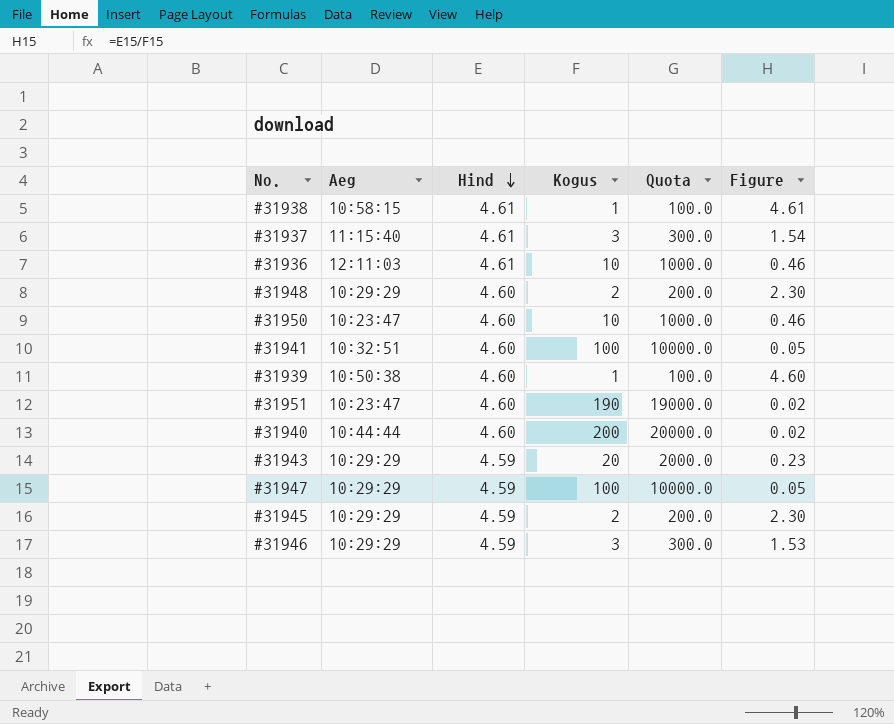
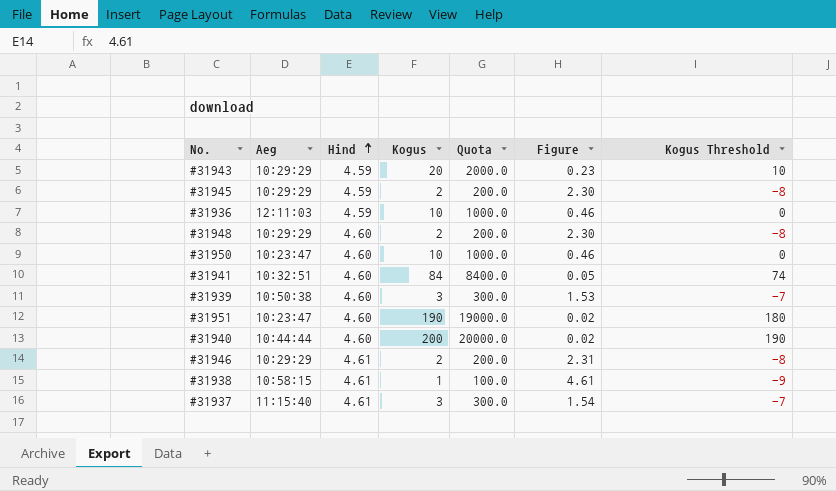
row order: Hind descending -> Hind ascending
column Kogus Threshold | formula: none -> [Kogus] - 10
row #31947: 10:29:29 | 4.59 | 100 | 10000.0 | 0.05 -> none
#31936 | Hind: 4.61 -> 4.59
#31941 | Kogus: 100 -> 84
#31941 | Quota: 10000.0 -> 8400.0
#31939 | Kogus: 1 -> 3
#31939 | Quota: 100.0 -> 300.0
#31939 | Figure: 4.60 -> 1.53
#31946 | Hind: 4.59 -> 4.61
#31946 | Kogus: 3 -> 2
#31946 | Quota: 300.0 -> 200.0
#31946 | Figure: 1.53 -> 2.31

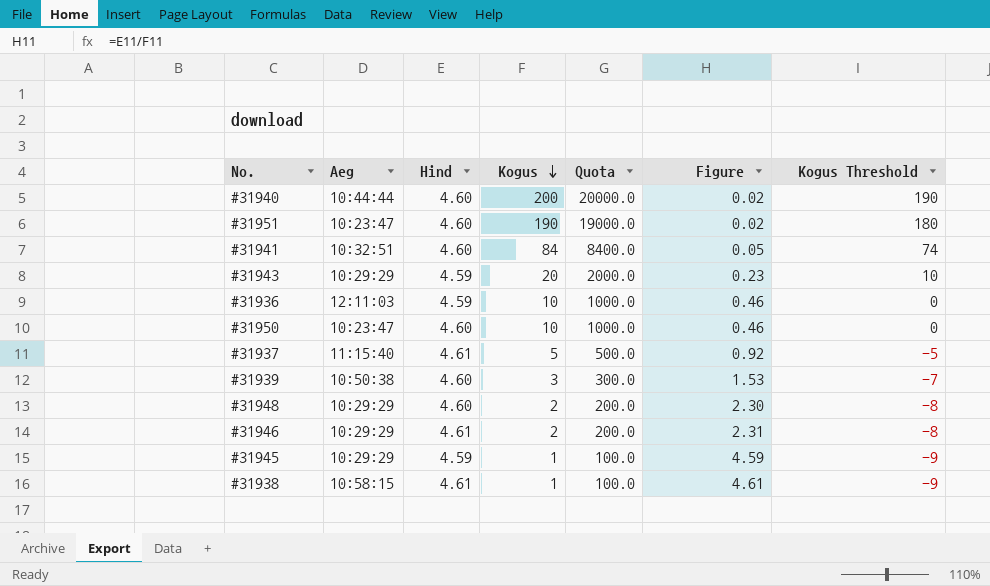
row order: Hind ascending -> Kogus descending
#31937 | Kogus: 3 -> 5
#31937 | Quota: 300.0 -> 500.0
#31937 | Figure: 1.54 -> 0.92
#31937 | Kogus Threshold: -7 -> -5
#31945 | Kogus: 2 -> 1
#31945 | Quota: 200.0 -> 100.0
#31945 | Figure: 2.30 -> 4.59
#31945 | Kogus Threshold: -8 -> -9

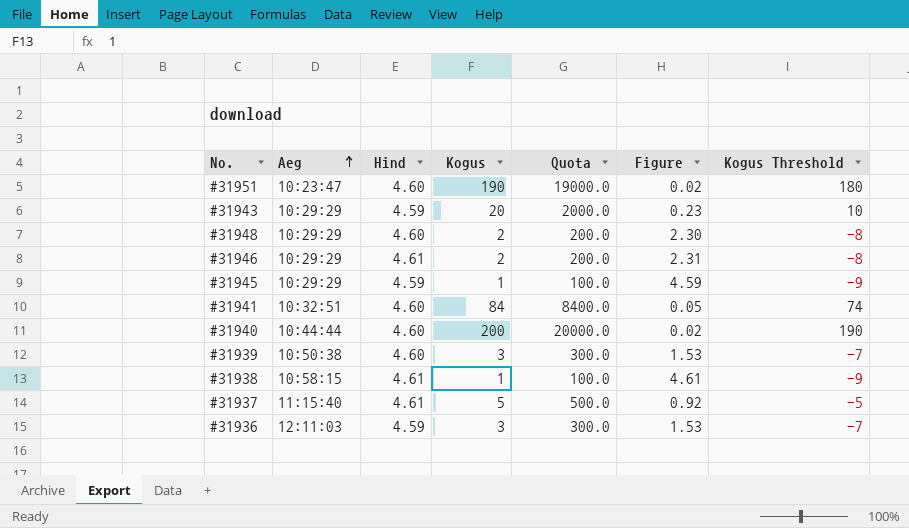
row order: Kogus descending -> Aeg ascending
row #31950: 10:23:47 | 4.60 | 10 | 1000.0 | 0.46 | 0 -> none
#31936 | Kogus: 10 -> 3
#31936 | Quota: 1000.0 -> 300.0
#31936 | Figure: 0.46 -> 1.53
#31936 | Kogus Threshold: 0 -> -7

